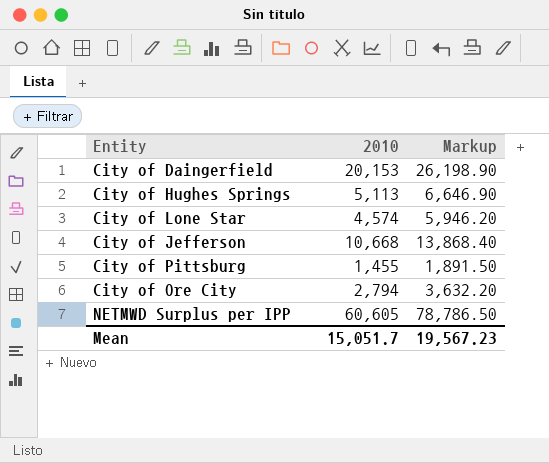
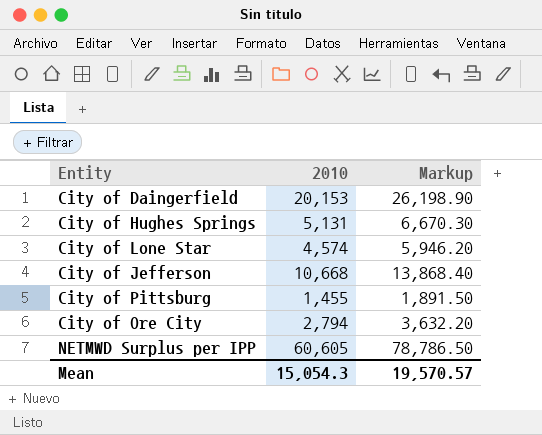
City of Hughes Springs | 2010: 5,113 -> 5,131
City of Hughes Springs | Markup: 6,646.90 -> 6,670.30
Mean | 2010: 15,051.7 -> 15,054.3
Mean | Markup: 19,567.23 -> 19,570.57

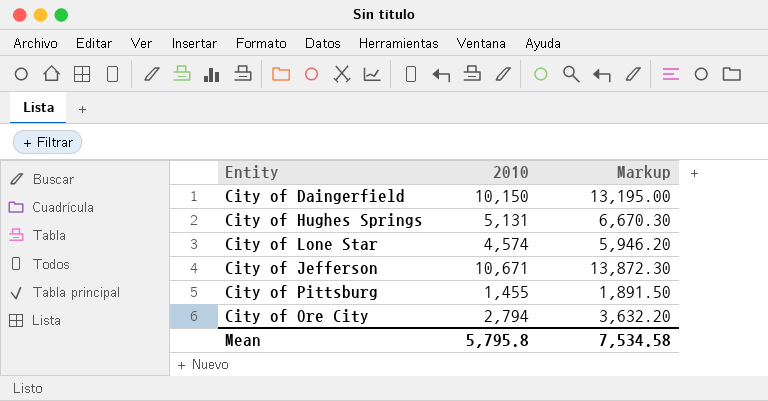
row NETMWD Surplus per IPP: 60,605 | 78,786.50 -> none
City of Daingerfield | 2010: 20,153 -> 10,150
City of Daingerfield | Markup: 26,198.90 -> 13,195.00
City of Jefferson | 2010: 10,668 -> 10,671
City of Jefferson | Markup: 13,868.40 -> 13,872.30
Mean | 2010: 15,054.3 -> 5,795.8
Mean | Markup: 19,570.57 -> 7,534.58

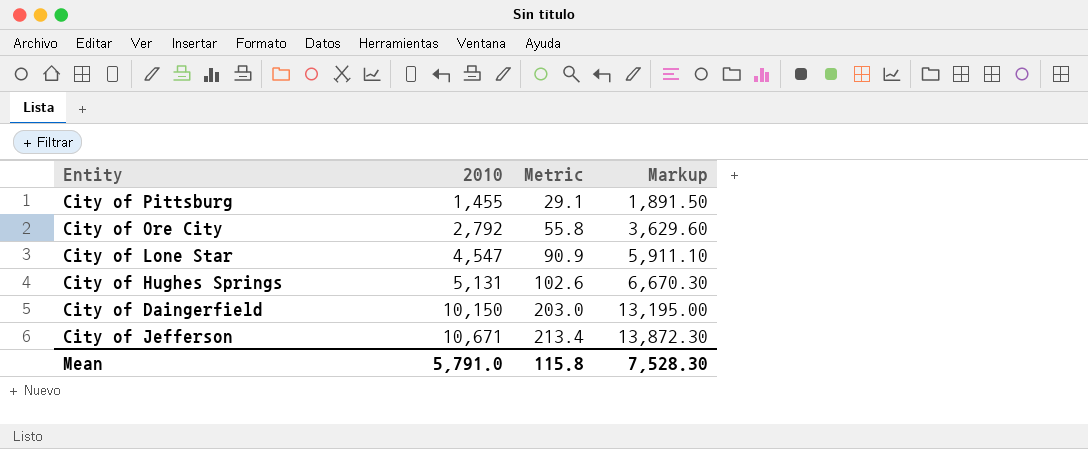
row order: none -> 2010 ascending
column Metric | formula: none -> [2010] * 0.02
City of Ore City | 2010: 2,794 -> 2,792
City of Ore City | Markup: 3,632.20 -> 3,629.60
City of Lone Star | 2010: 4,574 -> 4,547
City of Lone Star | Markup: 5,946.20 -> 5,911.10
Mean | 2010: 5,795.8 -> 5,791.0
Mean | Markup: 7,534.58 -> 7,528.30

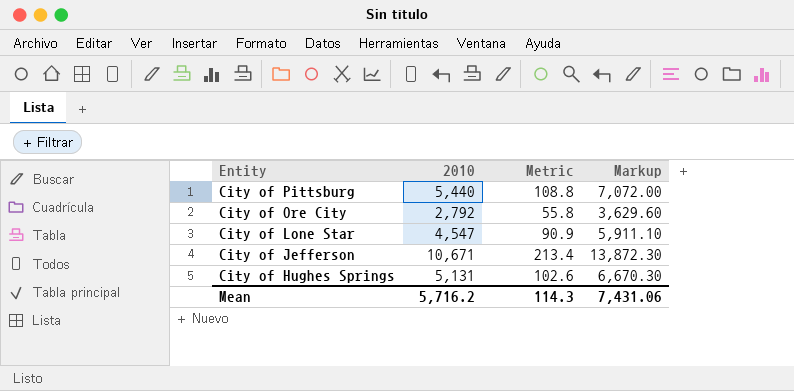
row order: 2010 ascending -> Entity descending
row City of Daingerfield: 10,150 | 203.0 | 13,195.00 -> none
City of Pittsburg | 2010: 1,455 -> 5,440
City of Pittsburg | Metric: 29.1 -> 108.8
City of Pittsburg | Markup: 1,891.50 -> 7,072.00
Mean | 2010: 5,791.0 -> 5,716.2
Mean | Metric: 115.8 -> 114.3
Mean | Markup: 7,528.30 -> 7,431.06

